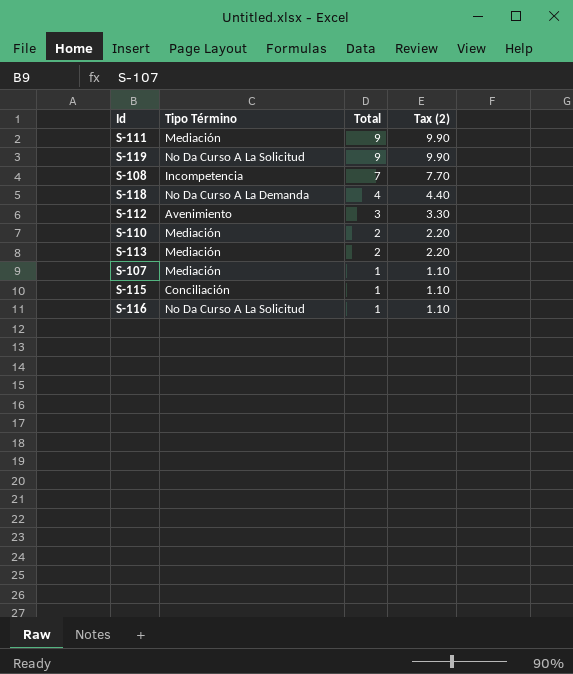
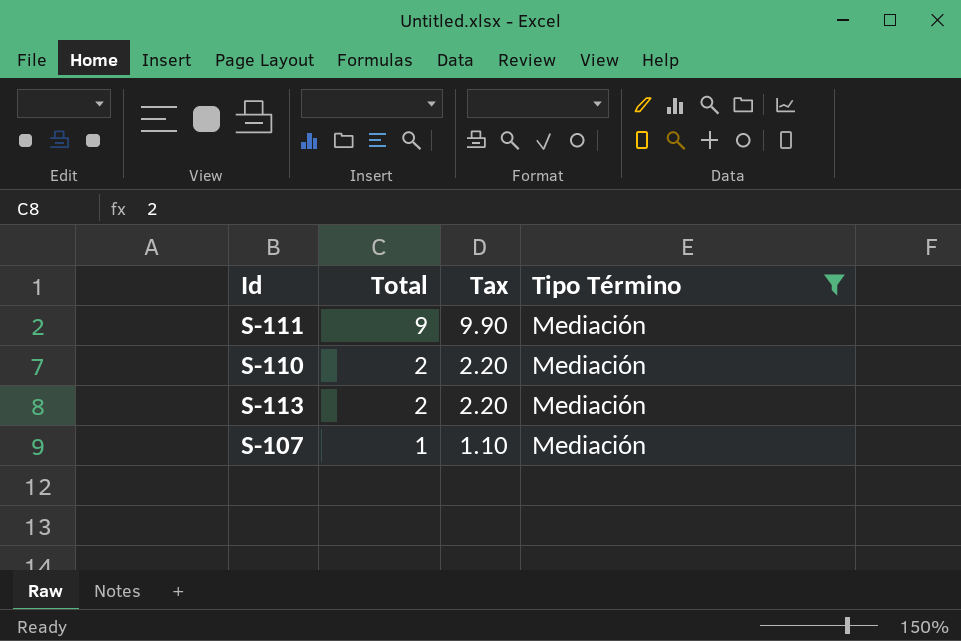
filter: none -> Tipo Término = Mediación
column name: Tax (2) -> Tax
column Tipo Término | position: 2 -> 4

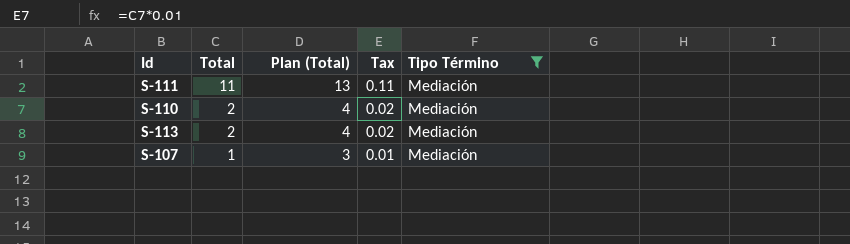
column Plan (Total) | formula: none -> [Total] + 2
column Tax | formula: [Total] * 1.1 -> [Total] * 0.01
S-111 | Total: 9 -> 11

